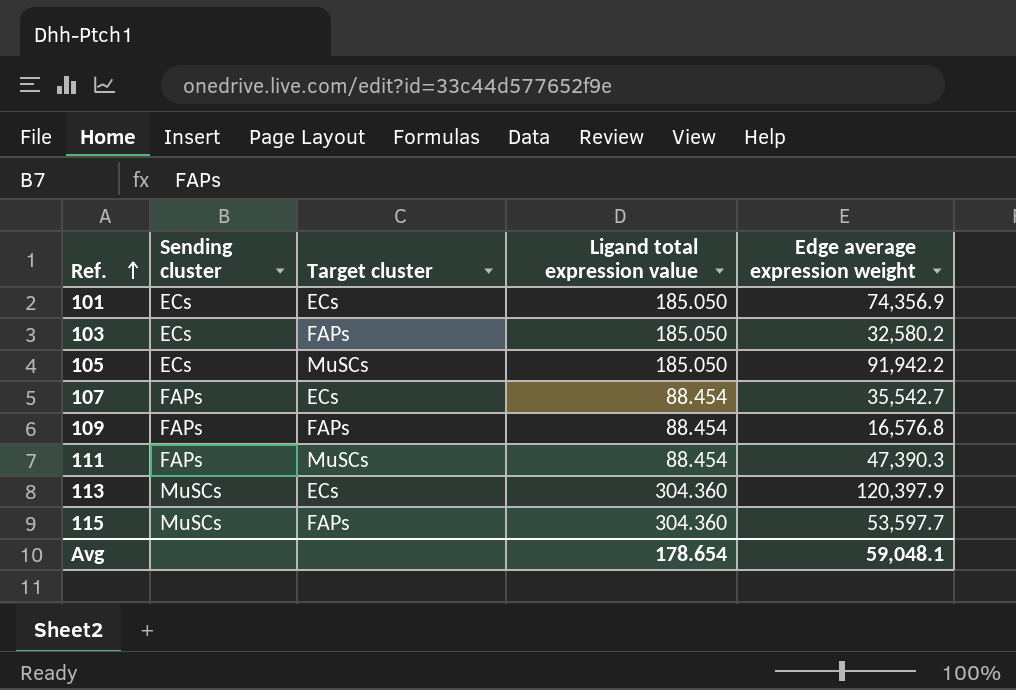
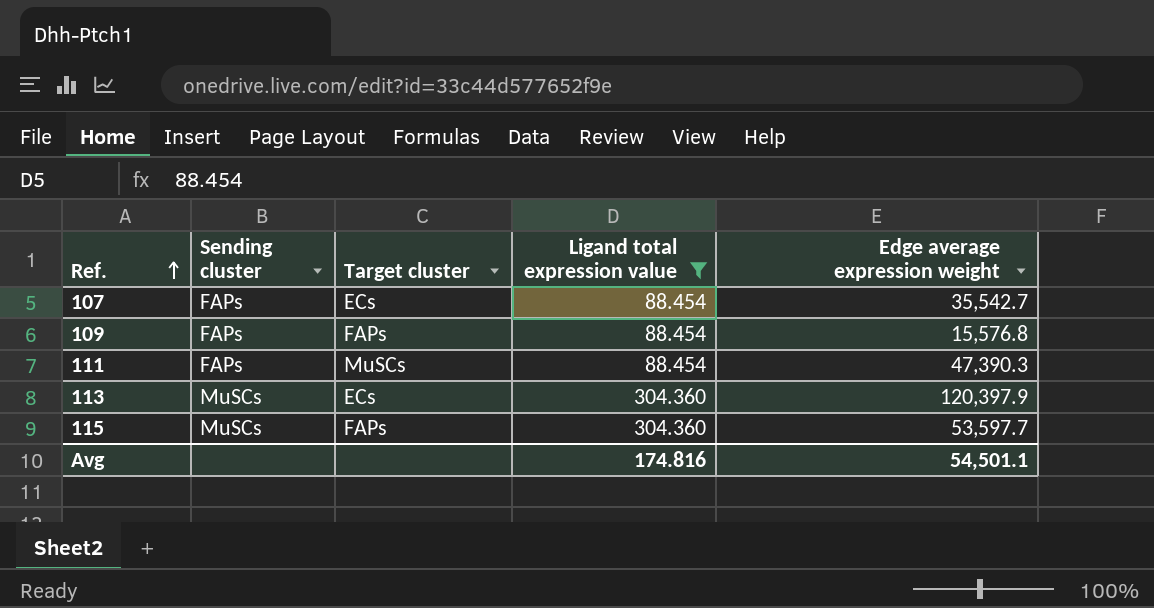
filter: none -> Ligand total expression value != 185.050
109 | Edge average expression weight: 16,576.8 -> 15,576.8
Avg | Ligand total expression value: 178.654 -> 174.816
Avg | Edge average expression weight: 59,048.1 -> 54,501.1

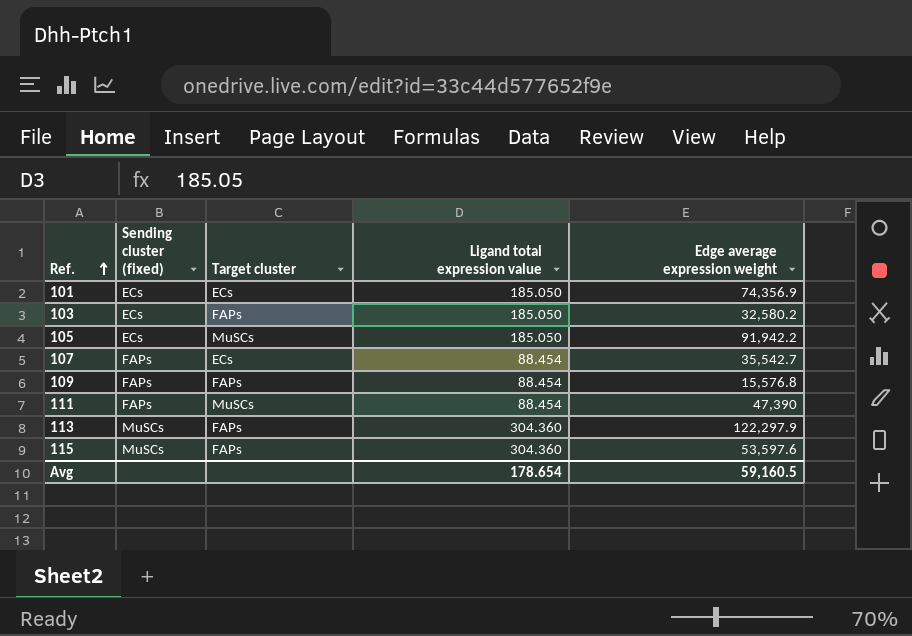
filter: Ligand total expression value != 185.050 -> none
column name: Sending cluster -> Sending cluster (fixed)
111 | Edge average expression weight: 47,390.3 -> 47,390
113 | Target cluster: ECs -> FAPs
113 | Edge average expression weight: 120,397.9 -> 122,297.9
115 | Edge average expression weight: 53,597.7 -> 53,597.6
Avg | Ligand total expression value: 174.816 -> 178.654
Avg | Edge average expression weight: 54,501.1 -> 59,160.5

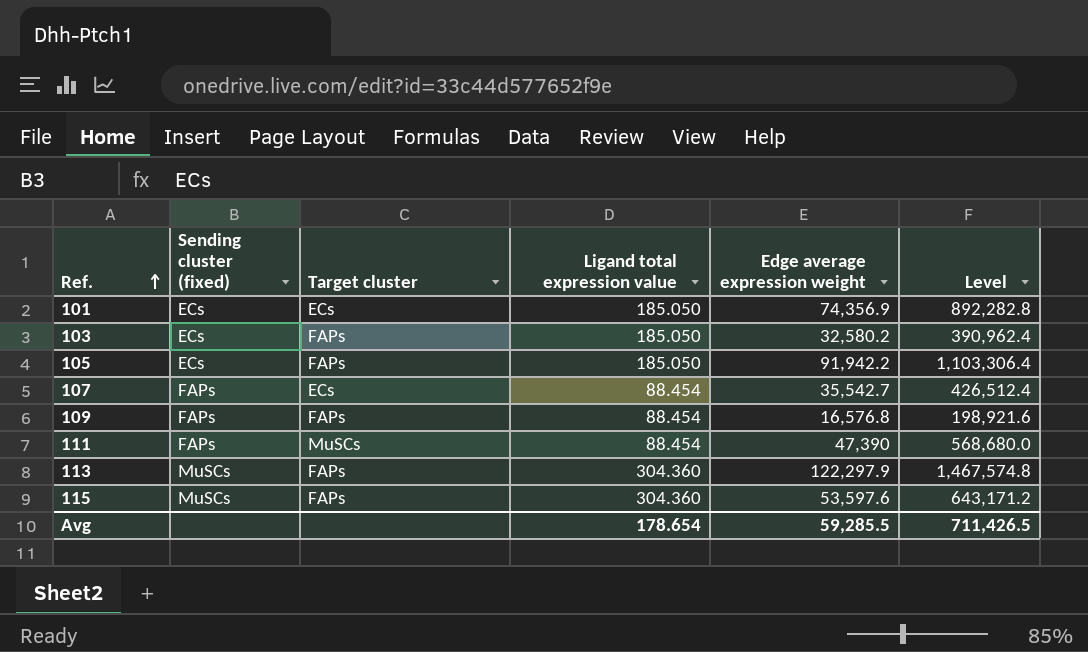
column Level | formula: none -> [Edge average expression weight] * 12
105 | Target cluster: MuSCs -> FAPs
109 | Edge average expression weight: 15,576.8 -> 16,576.8
Avg | Edge average expression weight: 59,160.5 -> 59,285.5

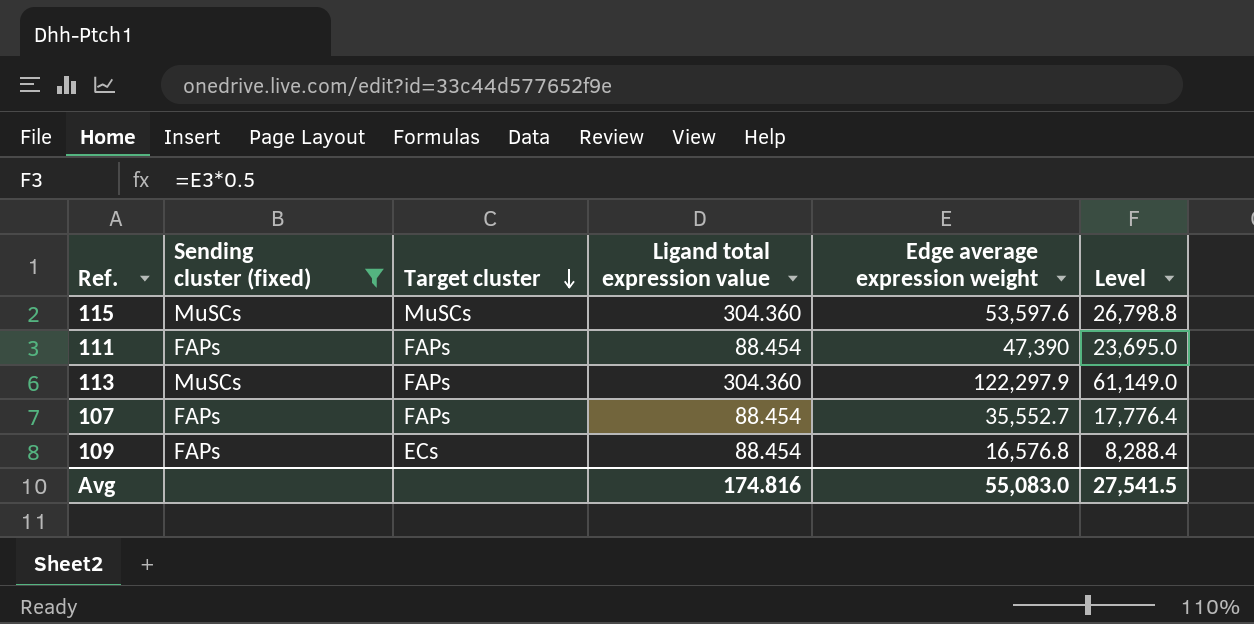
filter: none -> Sending cluster (fixed) != ECs
row order: Ref. ascending -> Target cluster descending
column Level | formula: [Edge average expression weight] * 12 -> [Edge average expression weight] * 0.5
115 | Target cluster: FAPs -> MuSCs
111 | Target cluster: MuSCs -> FAPs
107 | Target cluster: ECs -> FAPs
107 | Edge average expression weight: 35,542.7 -> 35,552.7
109 | Target cluster: FAPs -> ECs
Avg | Ligand total expression value: 178.654 -> 174.816
Avg | Edge average expression weight: 59,285.5 -> 55,083.0
Avg | Level: 711,426.5 -> 27,541.5

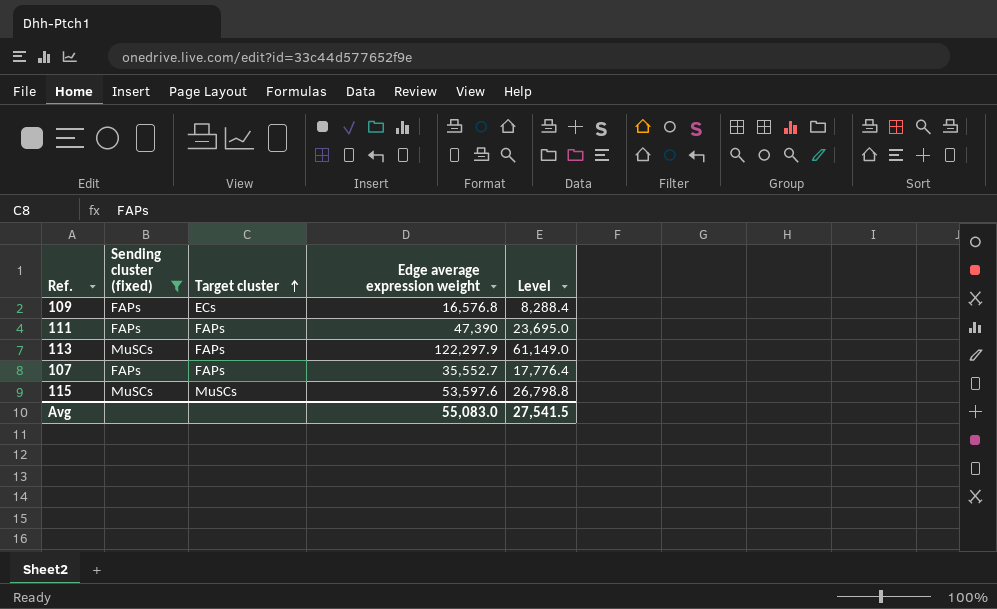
row order: Target cluster descending -> Target cluster ascending
column Ligand total expression value | position: 4 -> none

